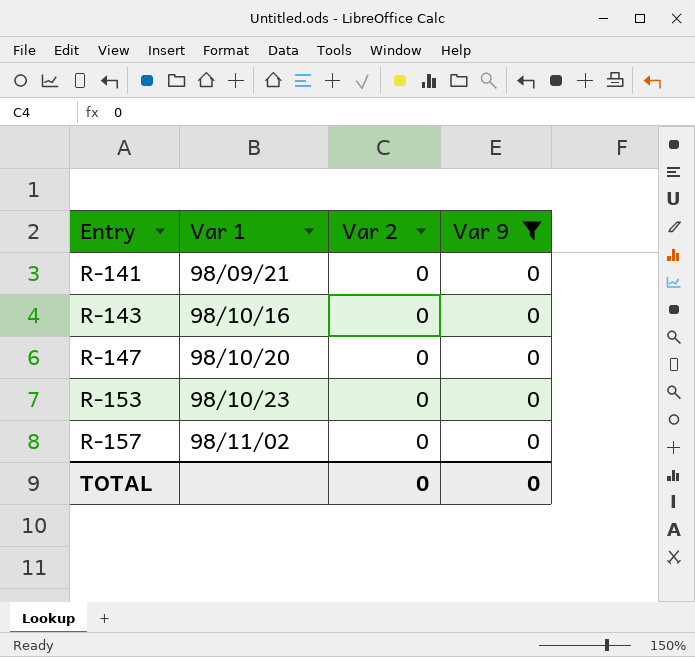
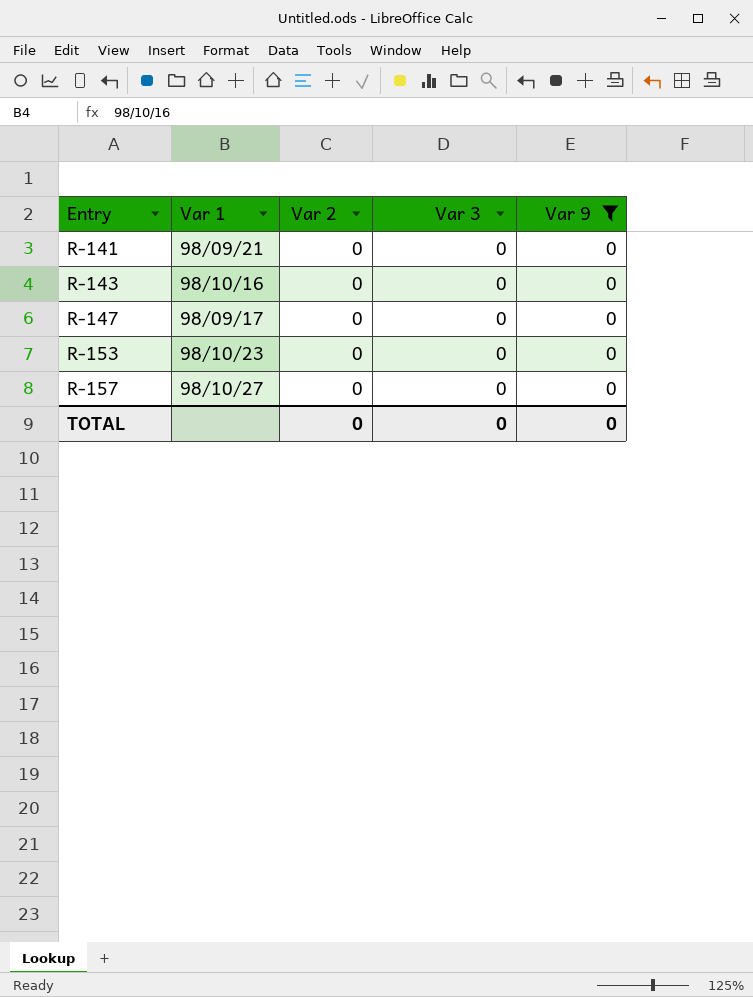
column Var 3 | position: none -> 4
R-147 | Var 1: 98/10/20 -> 98/09/17
R-157 | Var 1: 98/11/02 -> 98/10/27

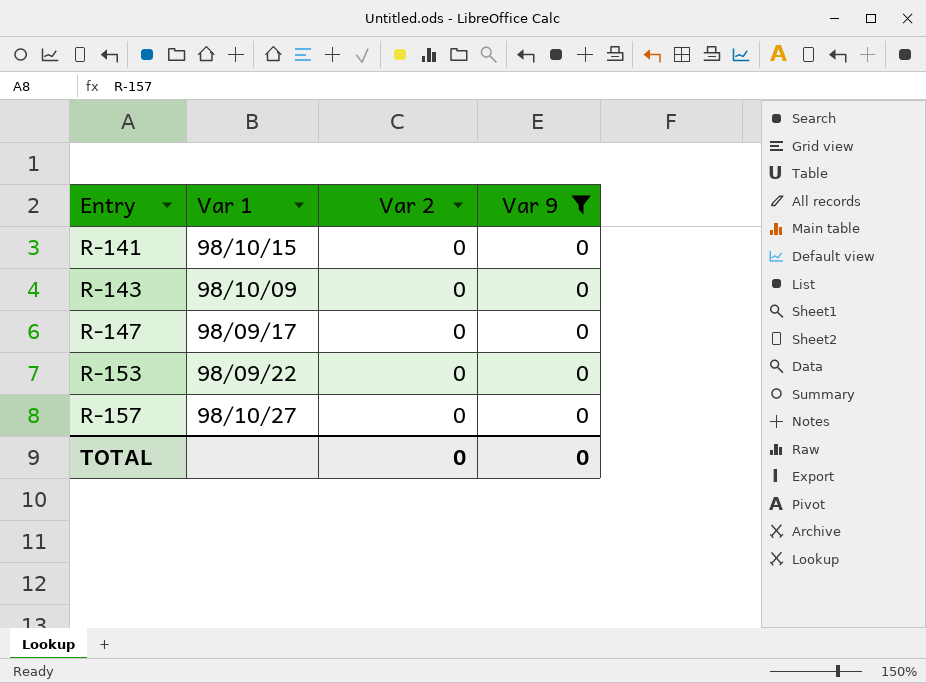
column Var 3 | position: 4 -> none
R-141 | Var 1: 98/09/21 -> 98/10/15
R-143 | Var 1: 98/10/16 -> 98/10/09
R-153 | Var 1: 98/10/23 -> 98/09/22

